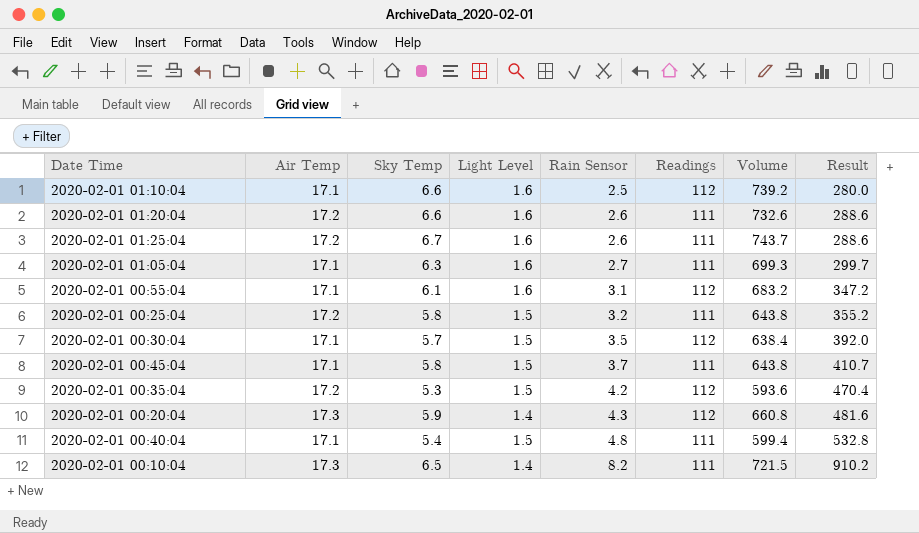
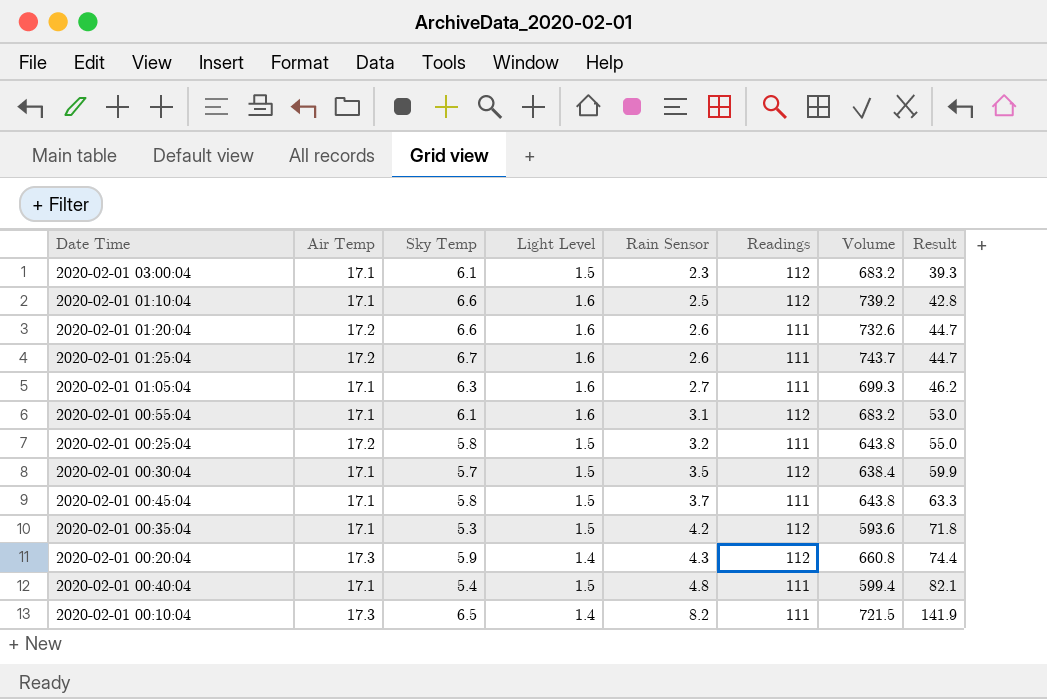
column Result | formula: [Rain Sensor] * [Readings] -> [Air Temp] * [Rain Sensor]
row 2020-02-01 03:00:04: none -> 17.1 | 6.1 | 1.5 | 2.3 | 112 | 683.2 | 39.3
2020-02-01 00:35:04 | Air Temp: 17.2 -> 17.1

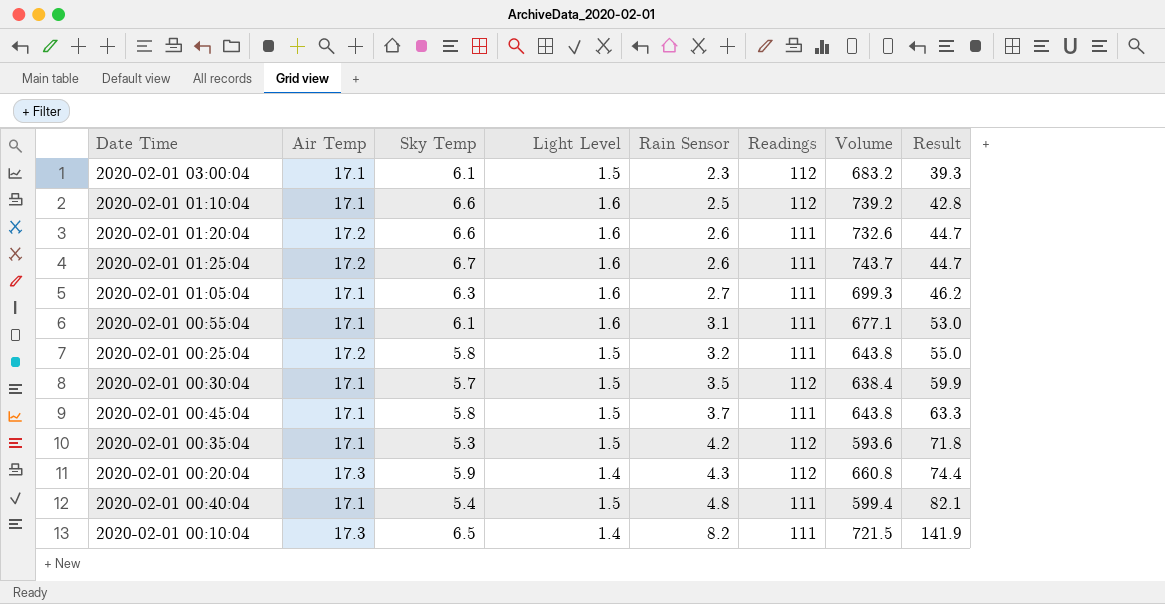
2020-02-01 00:55:04 | Readings: 112 -> 111
2020-02-01 00:55:04 | Volume: 683.2 -> 677.1

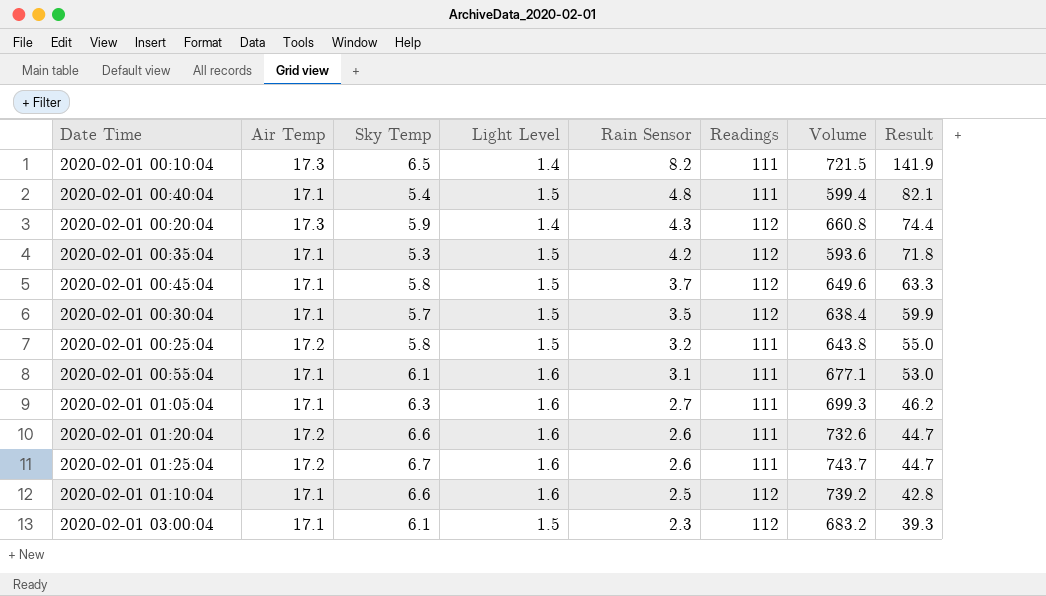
row order: Rain Sensor ascending -> Rain Sensor descending
2020-02-01 00:45:04 | Readings: 111 -> 112
2020-02-01 00:45:04 | Volume: 643.8 -> 649.6

